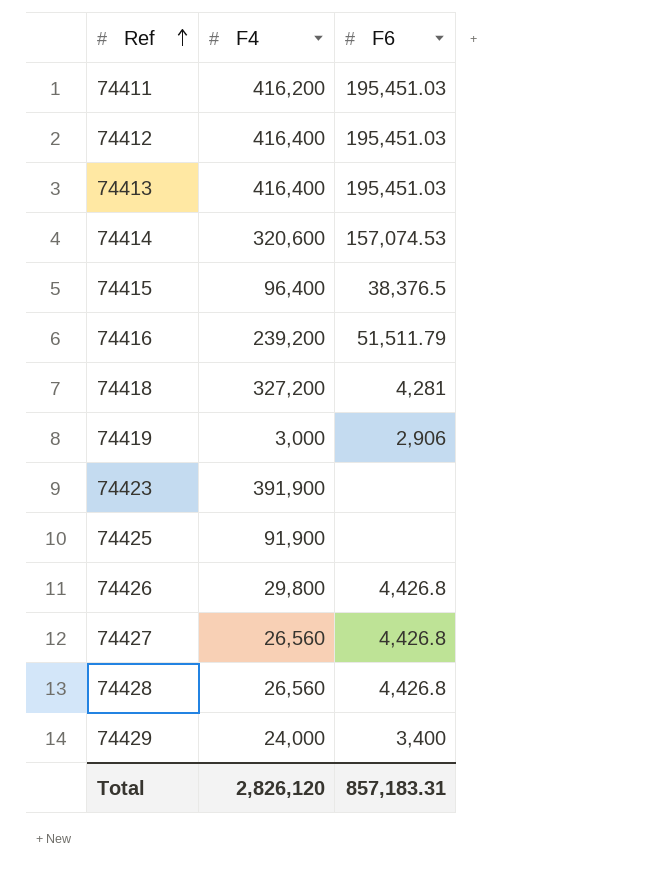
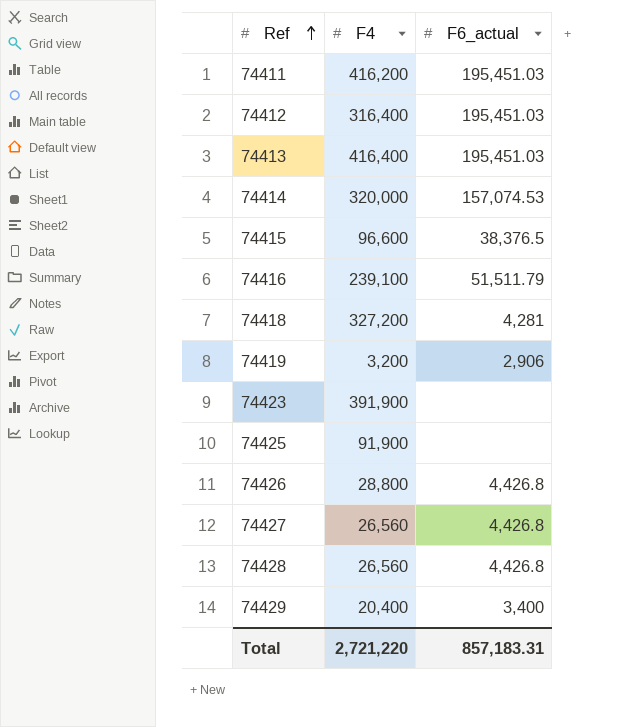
column name: F6 -> F6_actual
74412 | F4: 416,400 -> 316,400
74414 | F4: 320,600 -> 320,000
74415 | F4: 96,400 -> 96,600
74416 | F4: 239,200 -> 239,100
74419 | F4: 3,000 -> 3,200
74426 | F4: 29,800 -> 28,800
74429 | F4: 24,000 -> 20,400
Total | F4: 2,826,120 -> 2,721,220

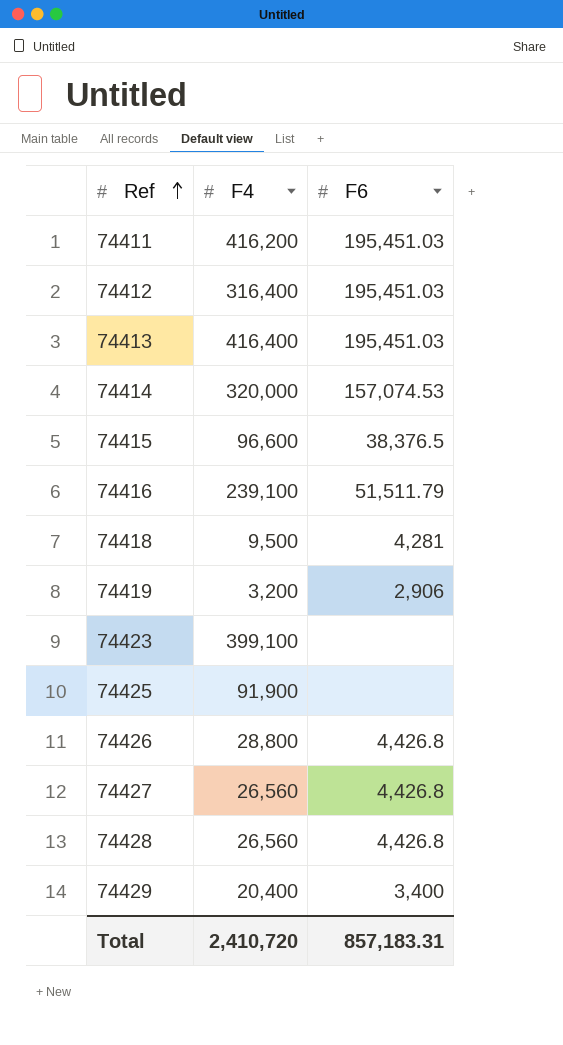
column name: F6_actual -> F6
74418 | F4: 327,200 -> 9,500
74423 | F4: 391,900 -> 399,100
Total | F4: 2,721,220 -> 2,410,720

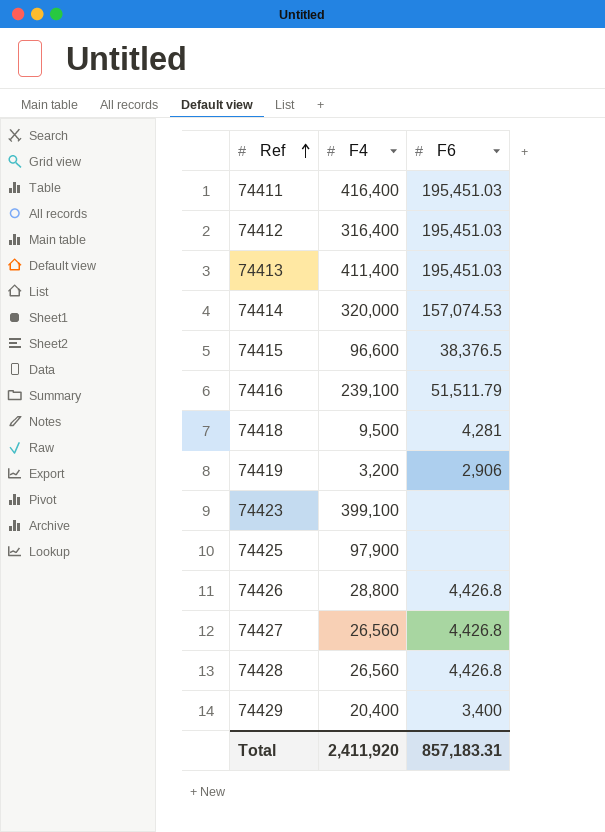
74411 | F4: 416,200 -> 416,400
74413 | F4: 416,400 -> 411,400
74425 | F4: 91,900 -> 97,900
Total | F4: 2,410,720 -> 2,411,920

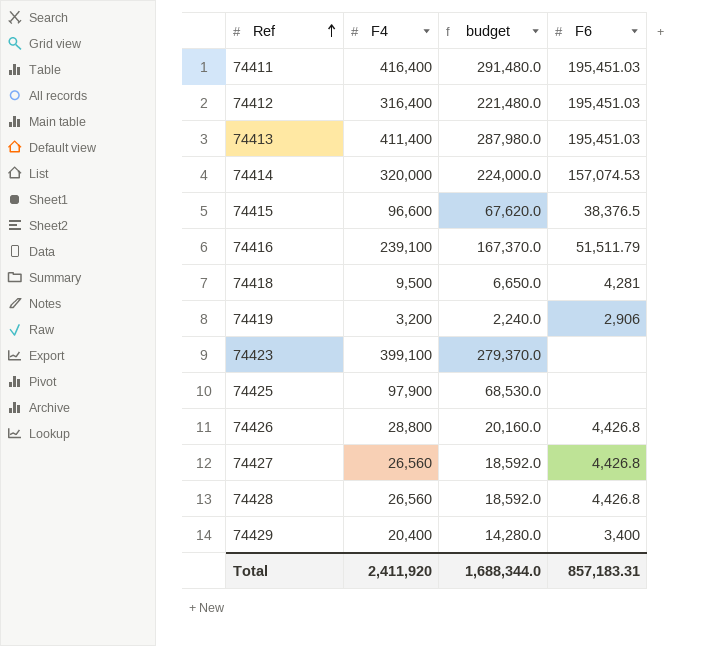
column budget | formula: none -> [F4] * 0.7

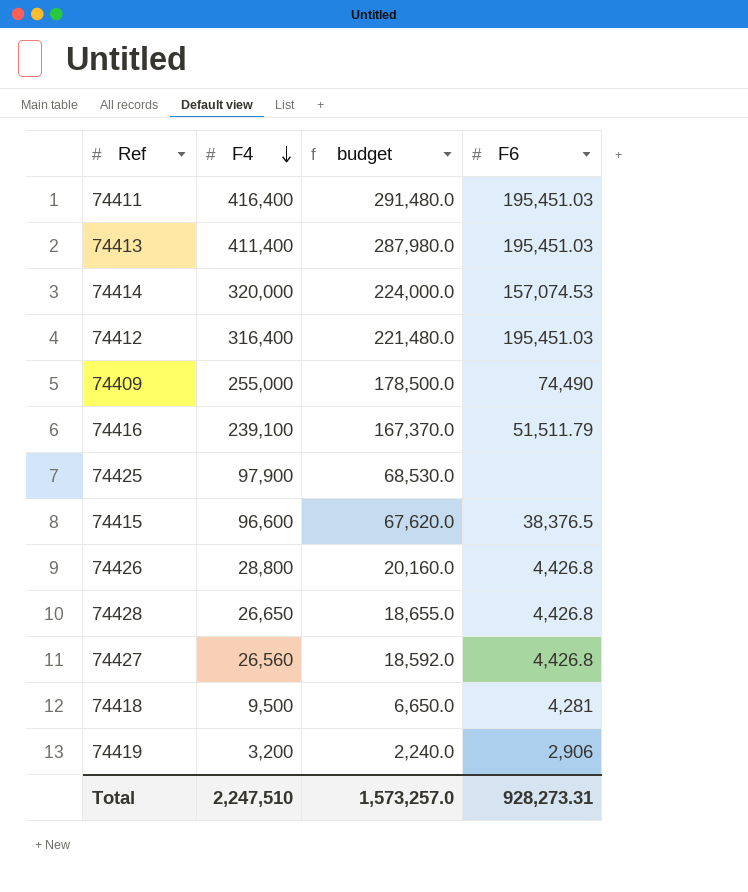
row order: Ref ascending -> F4 descending
row 74423: 399,100 | 279,370.0 | none -> none
row 74429: 20,400 | 14,280.0 | 3,400 -> none
row 74409: none -> 255,000 | 178,500.0 | 74,490
74428 | F4: 26,560 -> 26,650
74428 | budget: 18,592.0 -> 18,655.0
Total | F4: 2,411,920 -> 2,247,510
Total | budget: 1,688,344.0 -> 1,573,257.0
Total | F6: 857,183.31 -> 928,273.31

